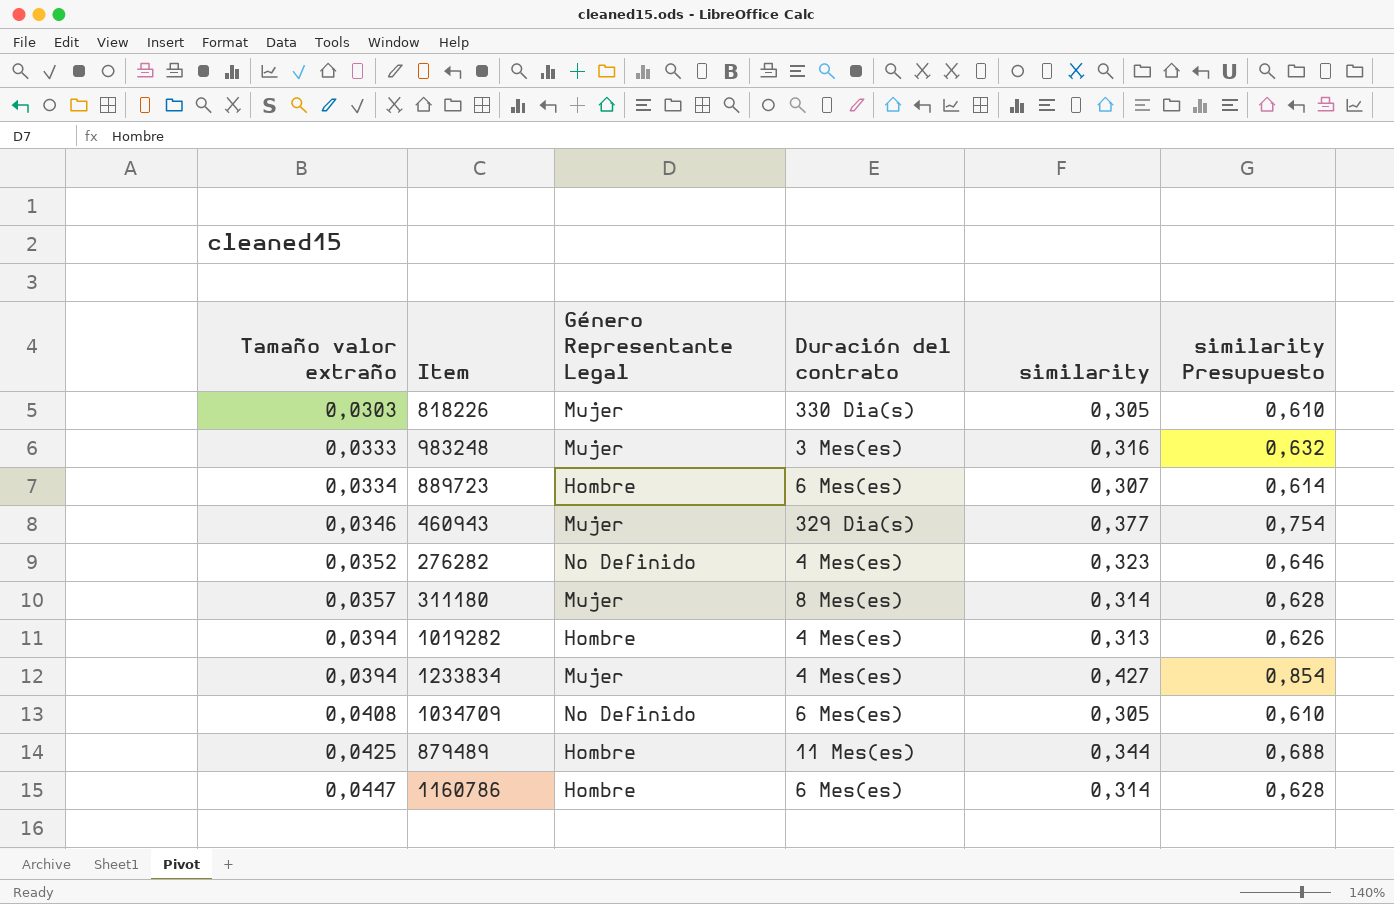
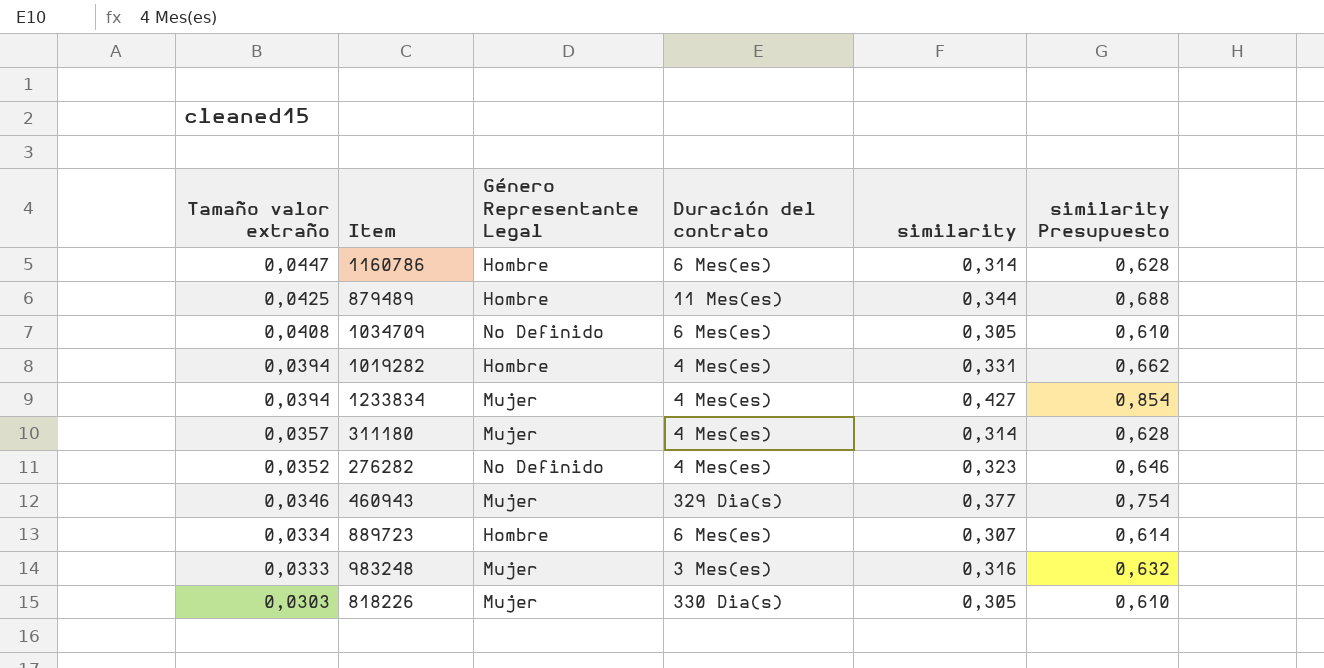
row order: Tamaño valor extraño ascending -> Tamaño valor extraño descending
1019282 | similarity: 0,313 -> 0,331
1019282 | similarity Presupuesto: 0,626 -> 0,662
311180 | Duración del contrato: 8 Mes(es) -> 4 Mes(es)

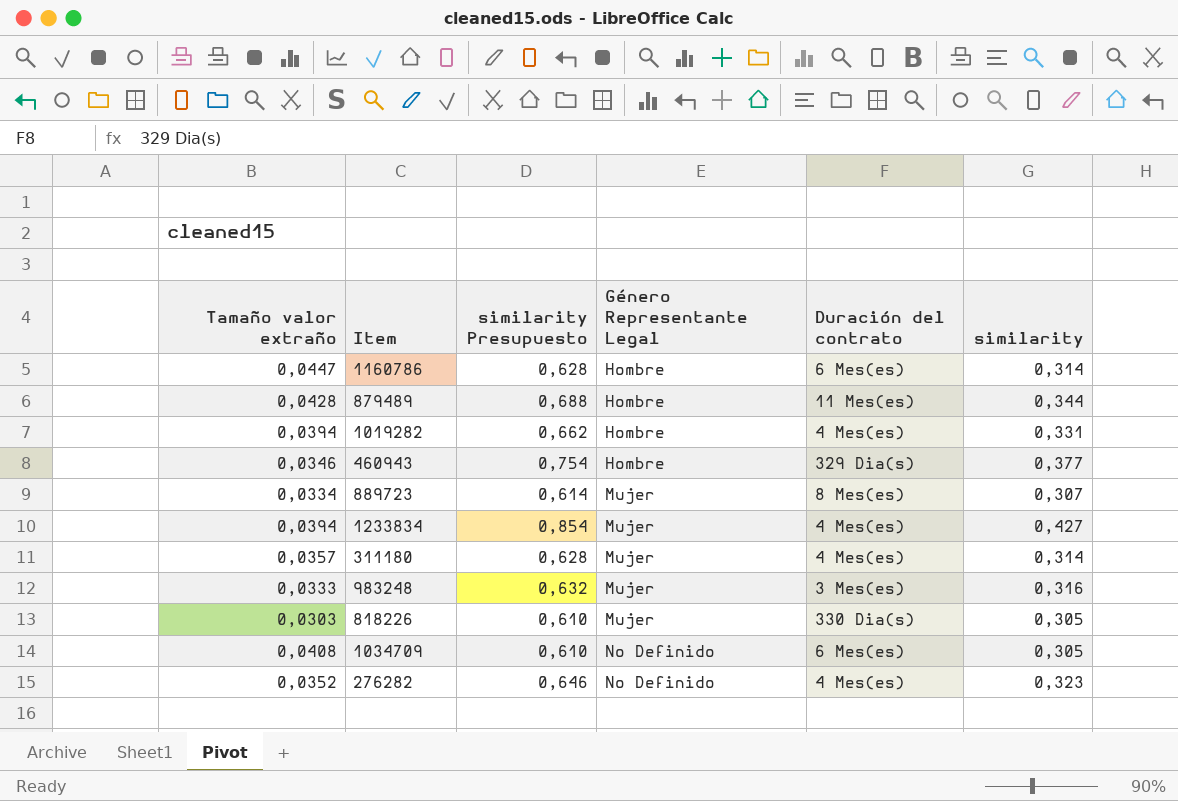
row order: Tamaño valor extraño descending -> Género Representante Legal ascending
column similarity Presupuesto | position: 6 -> 3
879489 | Tamaño valor extraño: 0,0425 -> 0,0428
460943 | Género Representante Legal: Mujer -> Hombre
889723 | Género Representante Legal: Hombre -> Mujer
889723 | Duración del contrato: 6 Mes(es) -> 8 Mes(es)

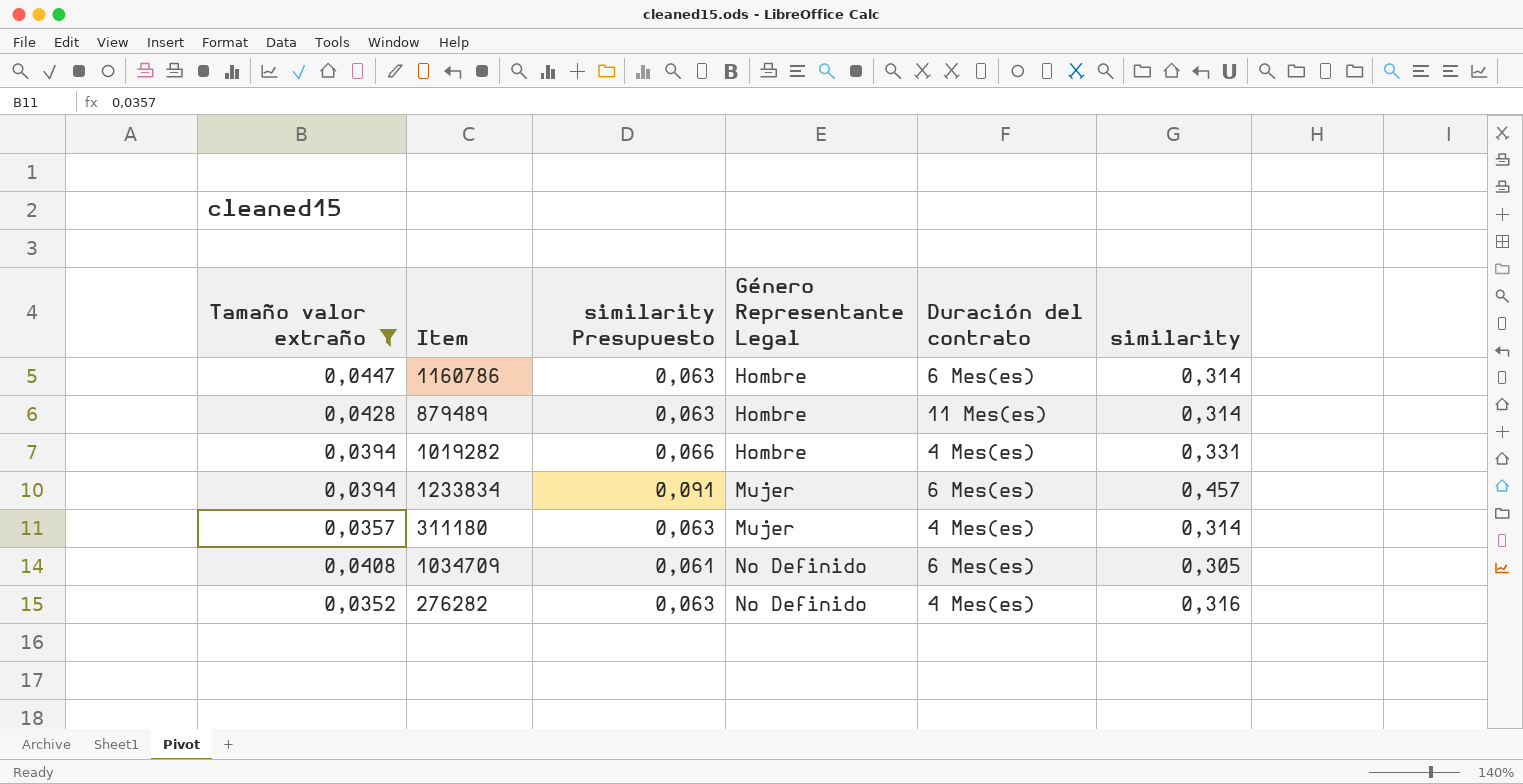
filter: none -> Tamaño valor extraño >= 0,0352
column similarity Presupuesto | formula: [similarity] * 2 -> [similarity] * 0,2
879489 | similarity: 0,344 -> 0,314
1233834 | Duración del contrato: 4 Mes(es) -> 6 Mes(es)
1233834 | similarity: 0,427 -> 0,457
276282 | similarity: 0,323 -> 0,316

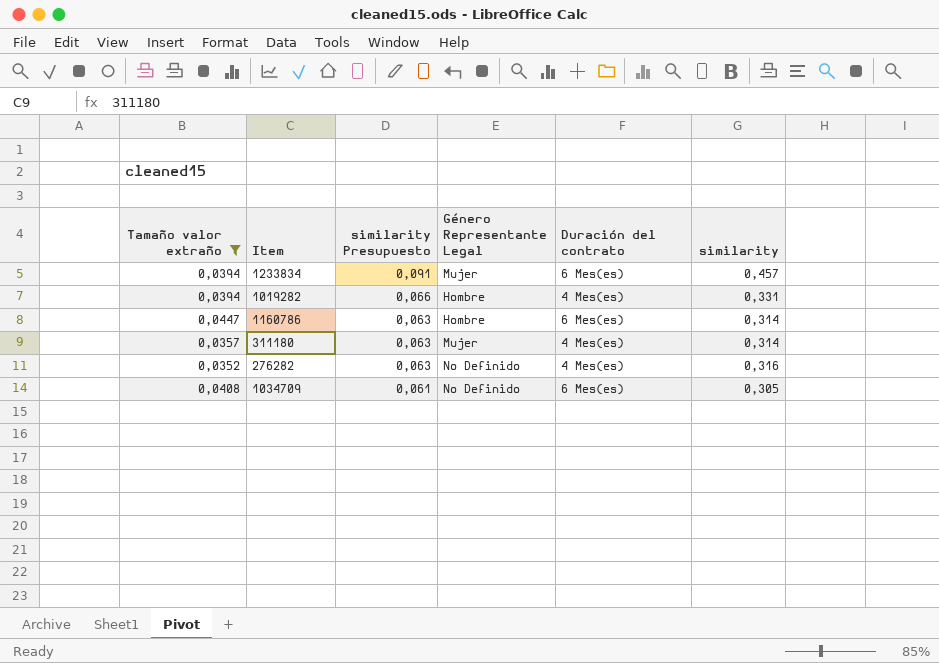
row order: Género Representante Legal ascending -> similarity Presupuesto descending
row 879489: 0,0428 | 0,063 | Hombre | 11 Mes(es) | 0,314 -> none

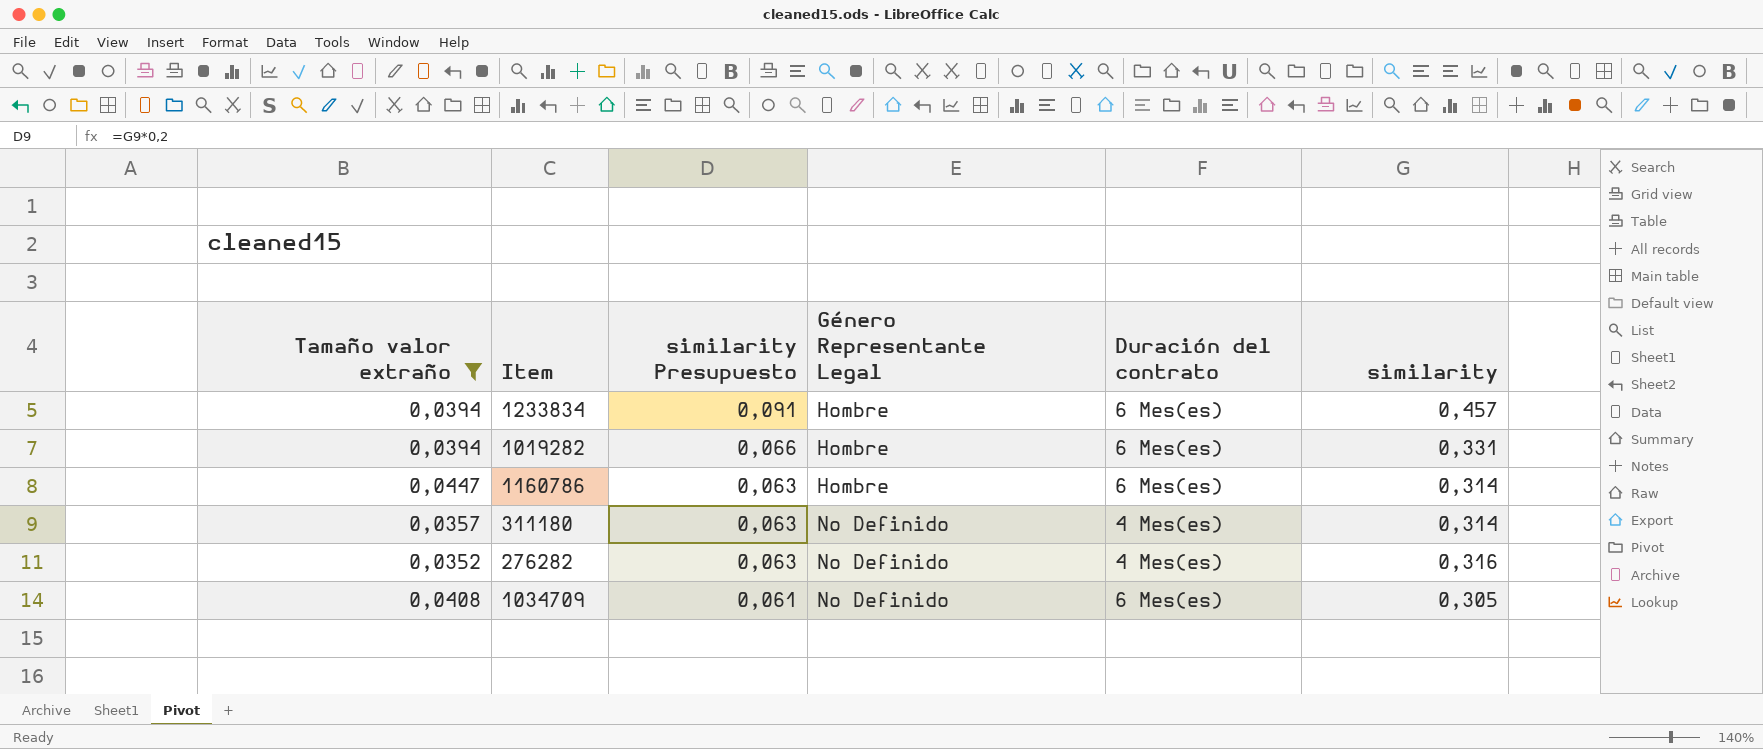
1233834 | Género Representante Legal: Mujer -> Hombre
1019282 | Duración del contrato: 4 Mes(es) -> 6 Mes(es)
311180 | Género Representante Legal: Mujer -> No Definido

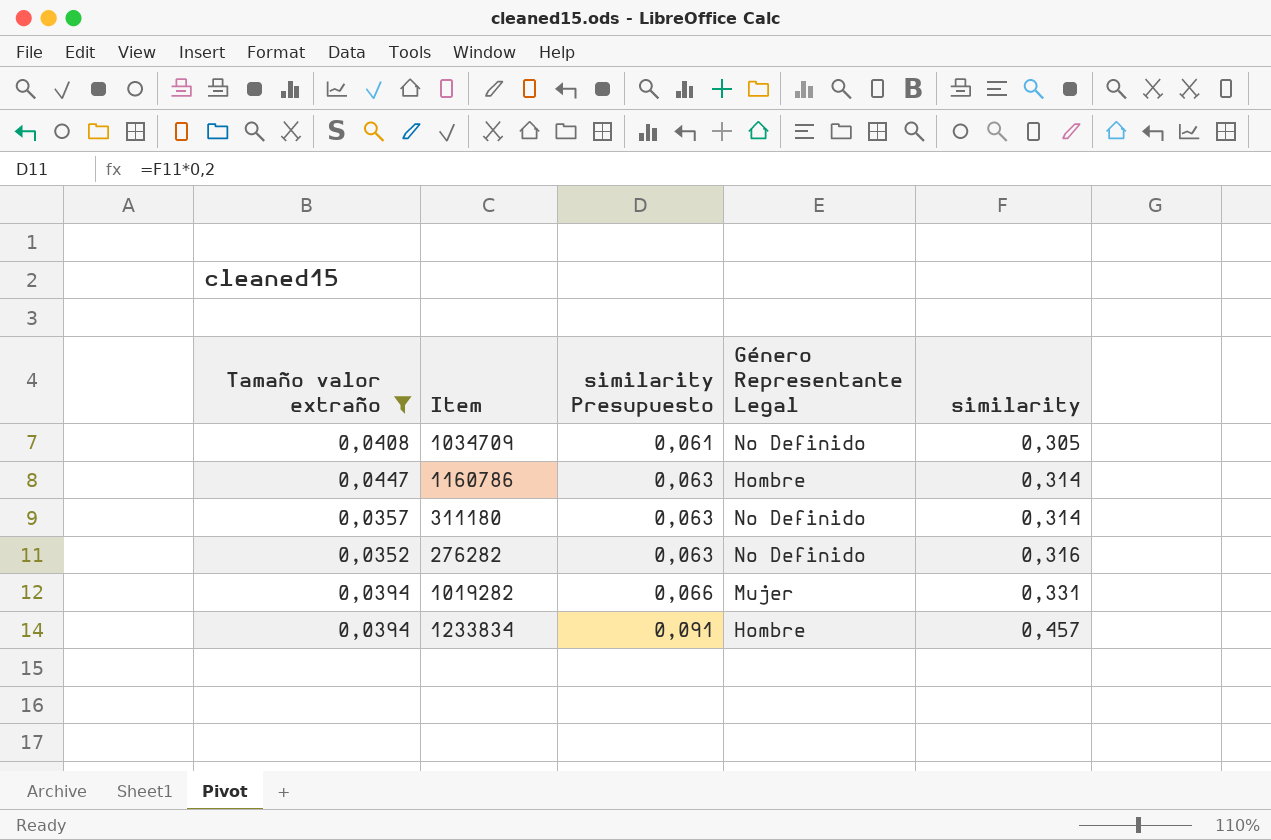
row order: similarity Presupuesto descending -> similarity Presupuesto ascending
column Duración del contrato | position: 5 -> none
1019282 | Género Representante Legal: Hombre -> Mujer

